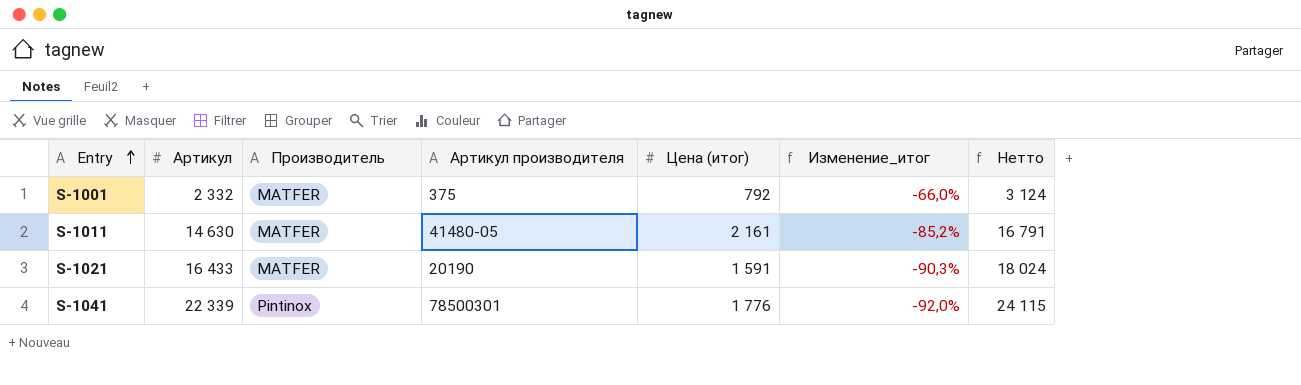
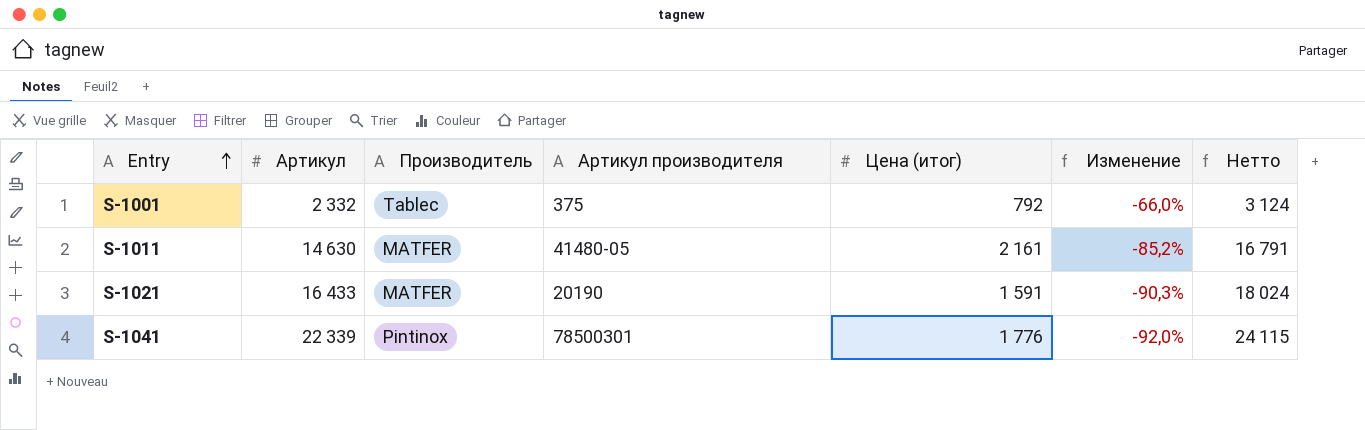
column name: Изменение_итог -> Изменение
S-1001 | Производитель: MATFER -> Tablec

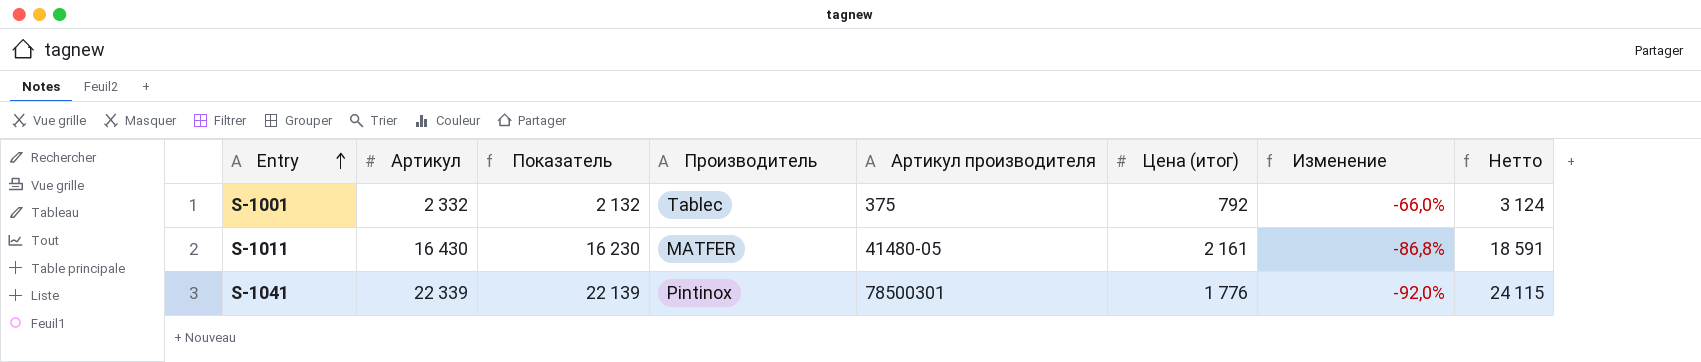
column Показатель | formula: none -> [Артикул] - 200
row S-1021: 16 433 | MATFER | 20190 | 1 591 | -90,3% | 18 024 -> none
S-1011 | Артикул: 14 630 -> 16 430
S-1011 | Изменение: -85,2% -> -86,8%
S-1011 | Нетто: 16 791 -> 18 591

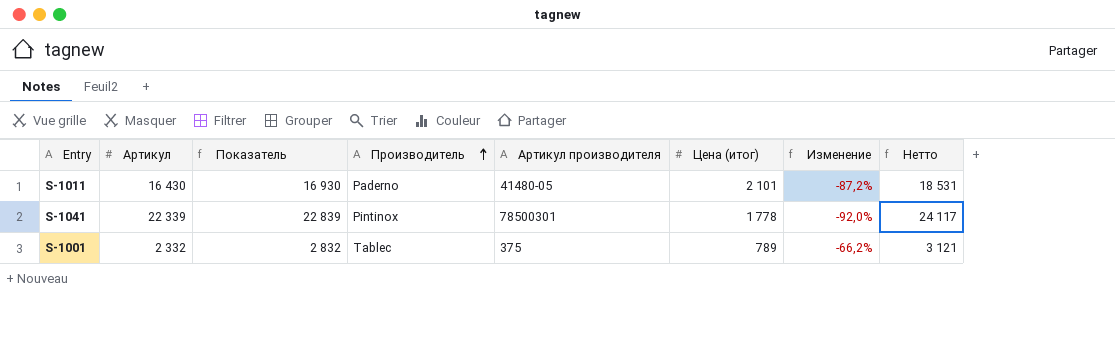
row order: Entry ascending -> Производитель ascending
column Показатель | formula: [Артикул] - 200 -> [Артикул] + 500
S-1011 | Производитель: MATFER -> Paderno
S-1011 | Цена (итог): 2 161 -> 2 101
S-1011 | Изменение: -86,8% -> -87,2%
S-1011 | Нетто: 18 591 -> 18 531
S-1041 | Цена (итог): 1 776 -> 1 778
S-1041 | Нетто: 24 115 -> 24 117
S-1001 | Цена (итог): 792 -> 789
S-1001 | Изменение: -66,0% -> -66,2%
S-1001 | Нетто: 3 124 -> 3 121

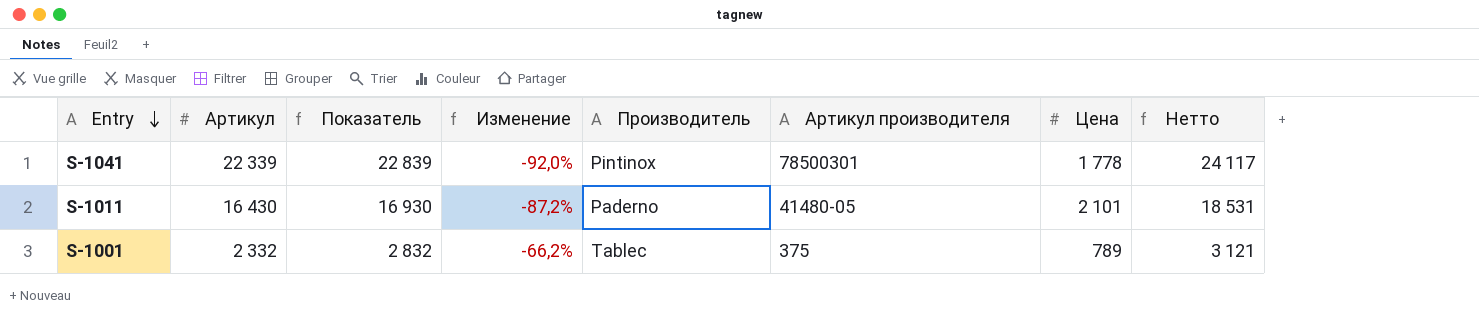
row order: Производитель ascending -> Entry descending
column Изменение | position: 7 -> 4
column name: Цена (итог) -> Цена

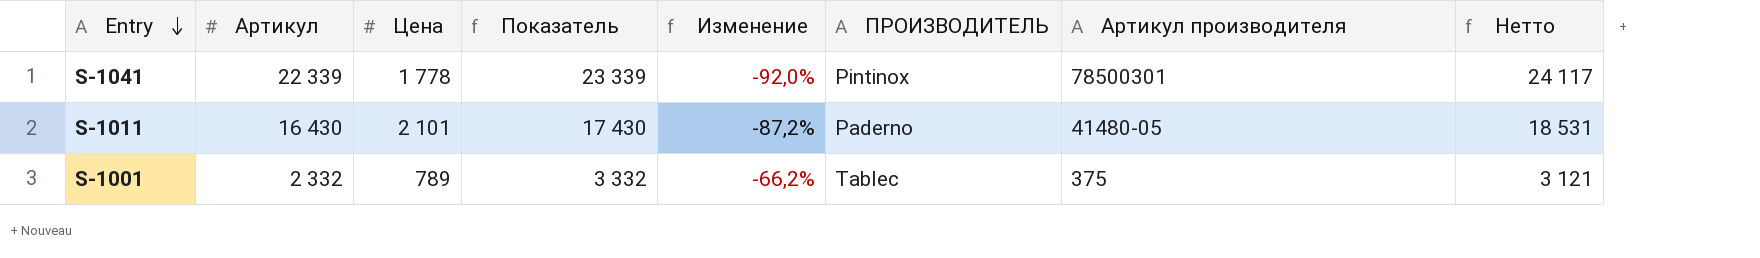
column Цена | position: 7 -> 3
column Показатель | formula: [Артикул] + 500 -> [Артикул] + 1000
column name: Производитель -> ПРОИЗВОДИТЕЛЬ

